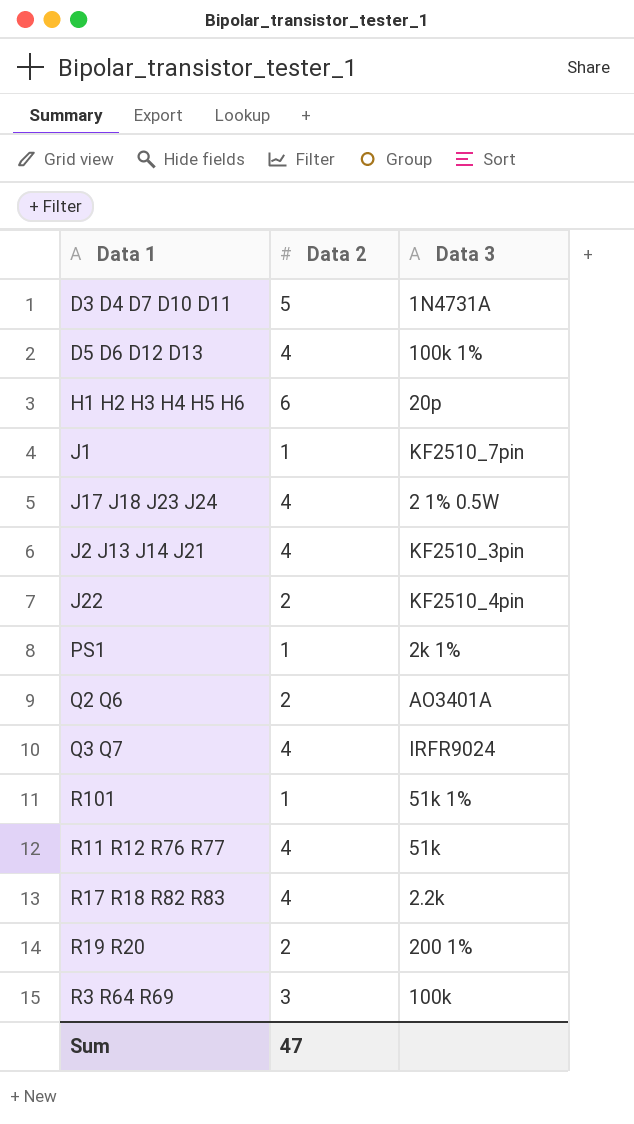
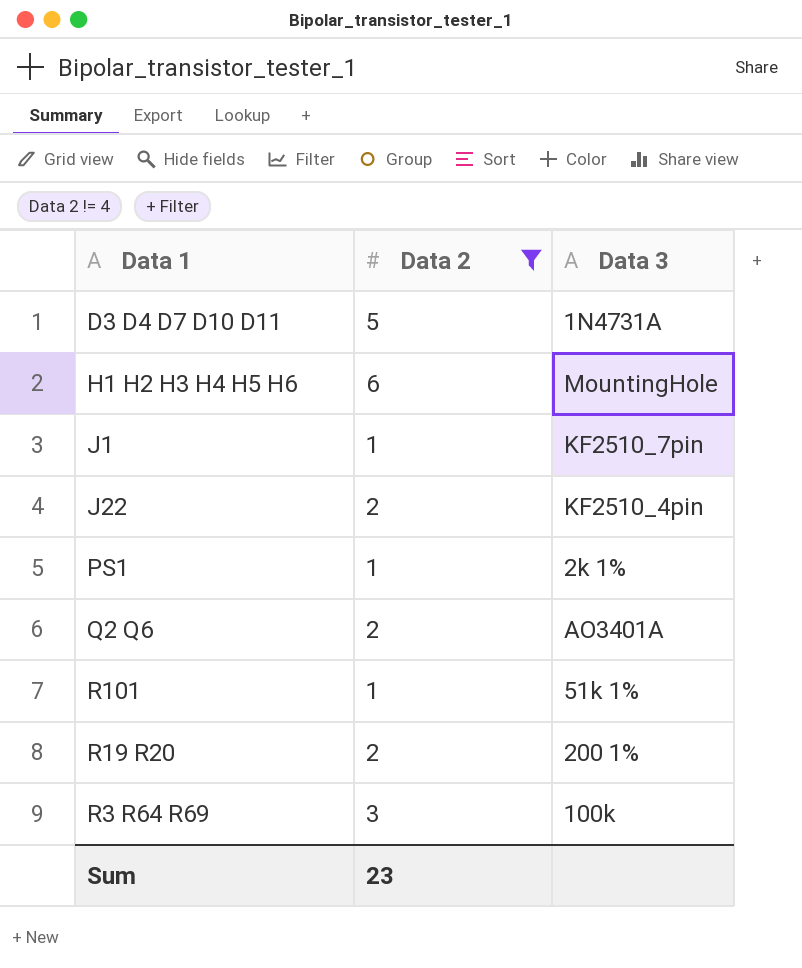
filter: none -> Data 2 != 4
H1 H2 H3 H4 H5 H6 | Data 3: 20p -> MountingHole
Sum | Data 2: 47 -> 23

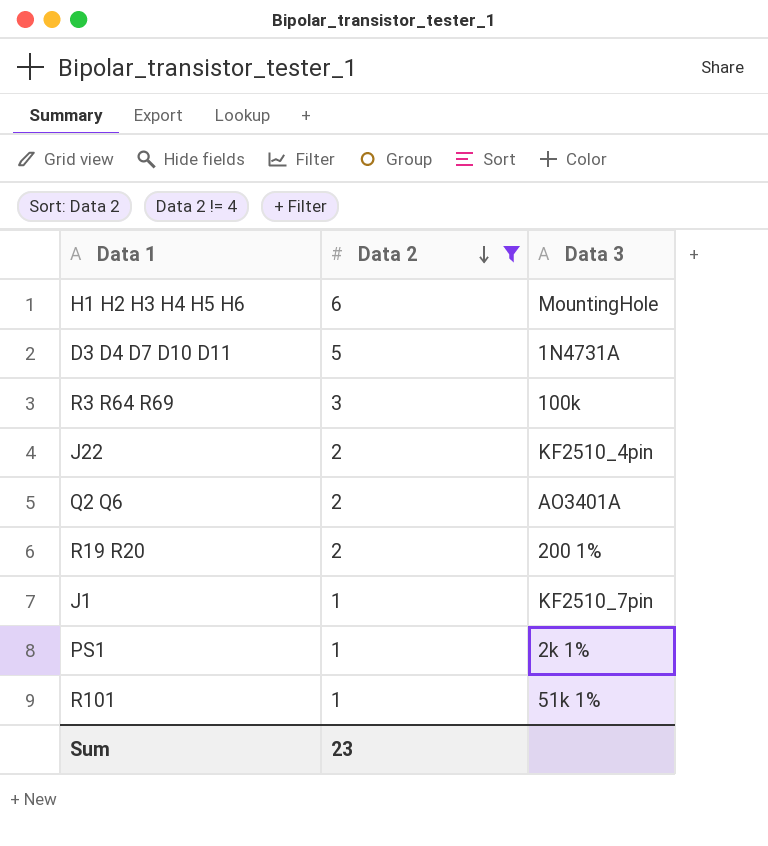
row order: none -> Data 2 descending

